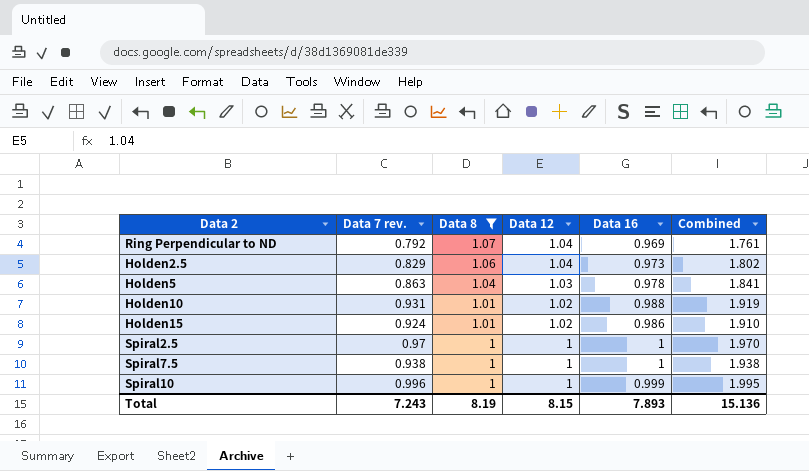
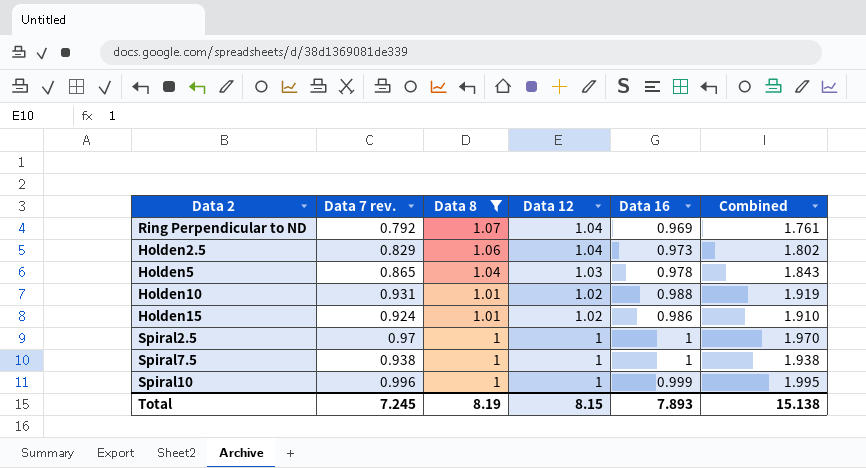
Holden5 | Data 7 rev.: 0.863 -> 0.865
Holden5 | Combined: 1.841 -> 1.843
Total | Data 7 rev.: 7.243 -> 7.245
Total | Combined: 15.136 -> 15.138

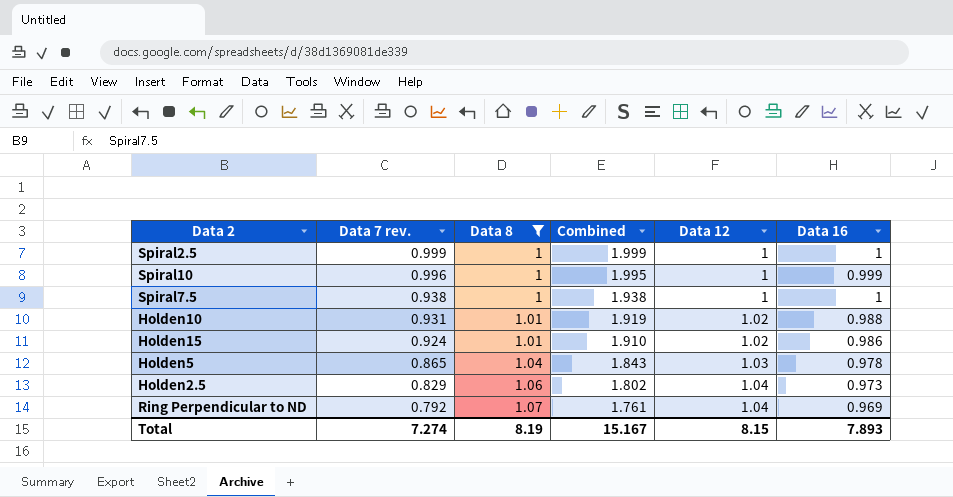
row order: Data 8 descending -> Data 7 rev. descending
column Combined | position: 6 -> 4
Spiral2.5 | Data 7 rev.: 0.97 -> 0.999
Spiral2.5 | Combined: 1.970 -> 1.999
Total | Data 7 rev.: 7.245 -> 7.274
Total | Combined: 15.138 -> 15.167

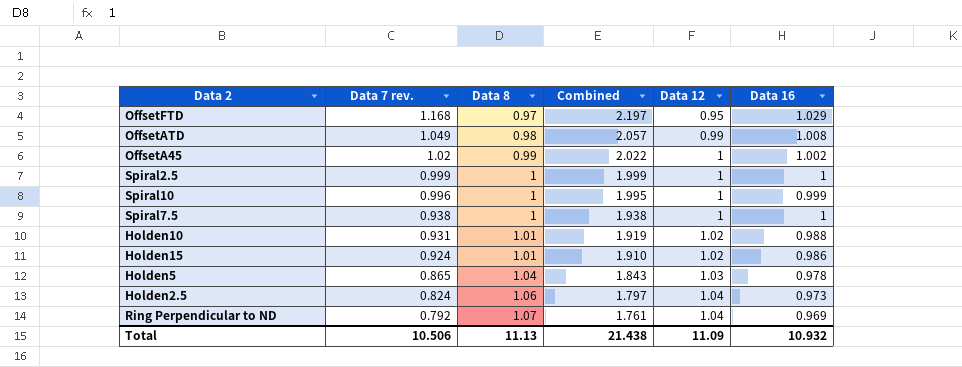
filter: Data 8 >= 1 -> none
Holden2.5 | Data 7 rev.: 0.829 -> 0.824
Holden2.5 | Combined: 1.802 -> 1.797
Total | Data 7 rev.: 7.274 -> 10.506
Total | Data 8: 8.19 -> 11.13
Total | Combined: 15.167 -> 21.438
Total | Data 12: 8.15 -> 11.09
Total | Data 16: 7.893 -> 10.932

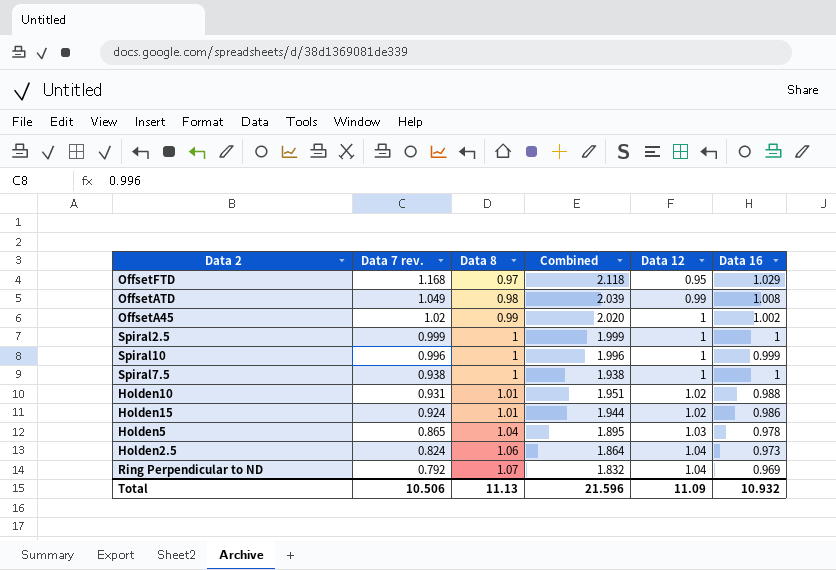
column Combined | formula: [Data 7 rev.] + [Data 16] -> [Data 7 rev.] + [Data 12]
Total | Combined: 21.438 -> 21.596

